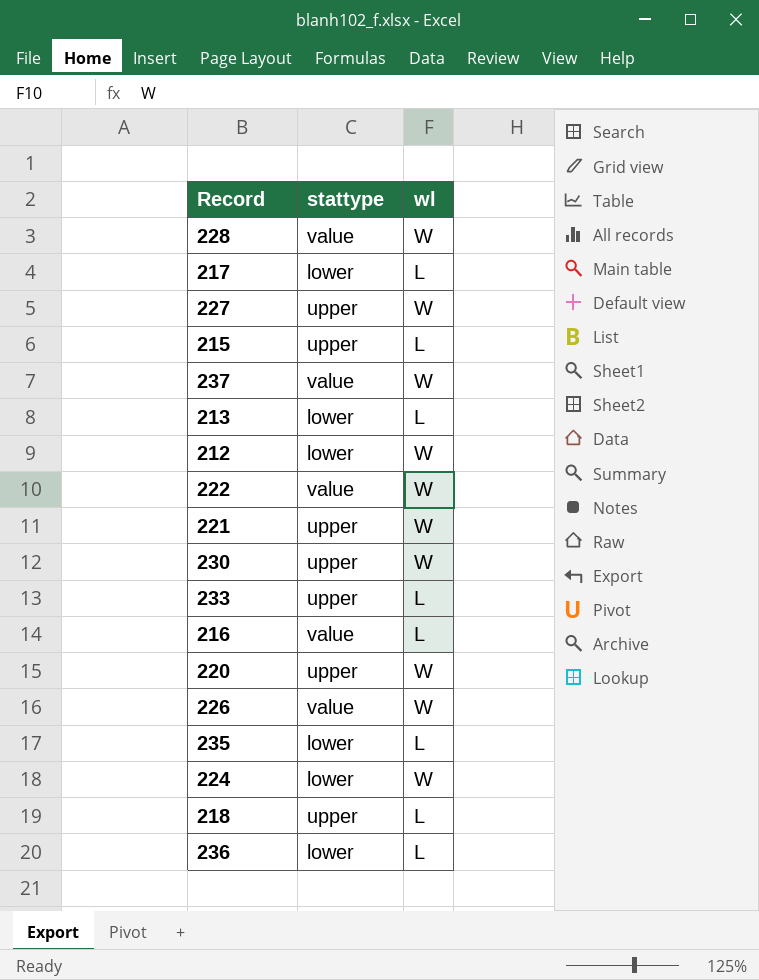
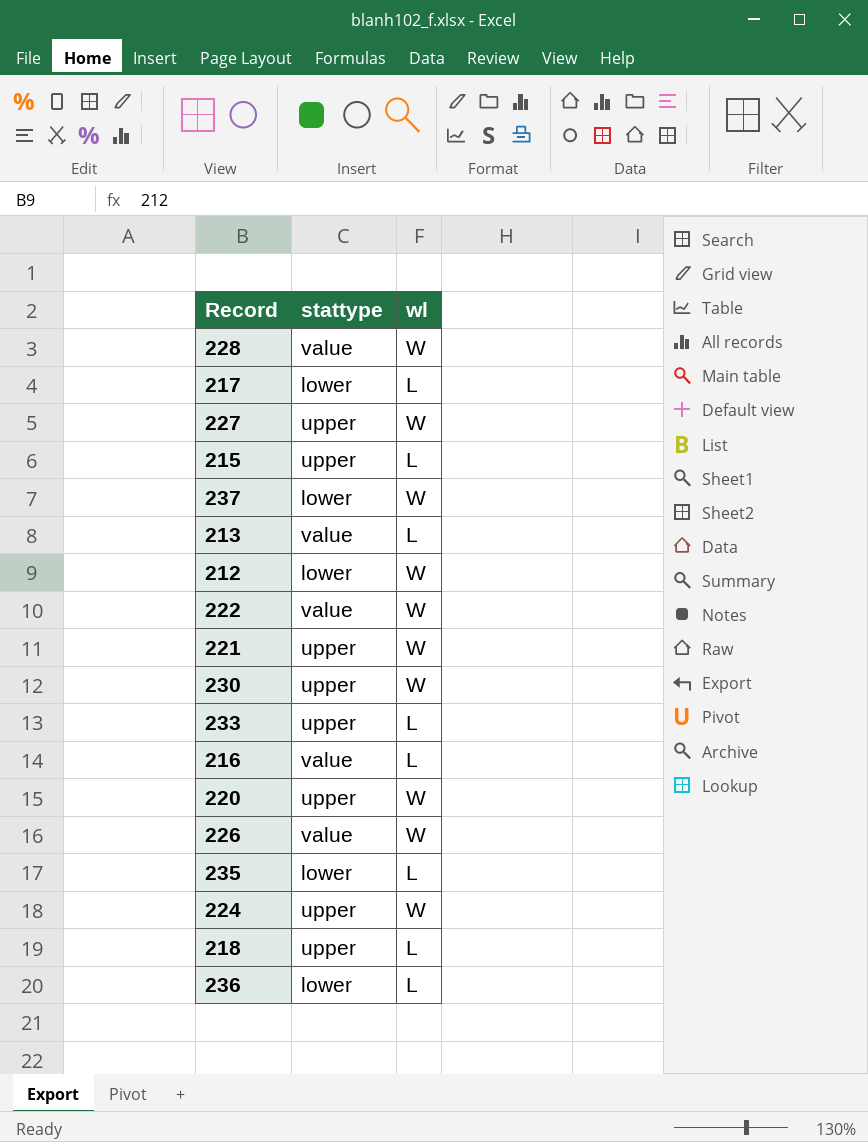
237 | stattype: value -> lower
213 | stattype: lower -> value
224 | stattype: lower -> upper

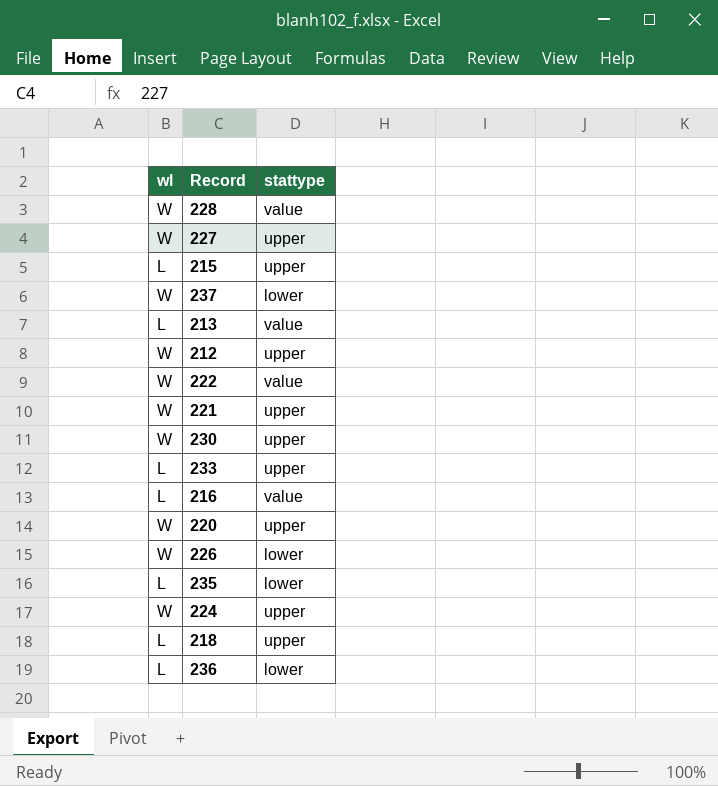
column wl | position: 3 -> 1
row 217: lower | L -> none
212 | stattype: lower -> upper
226 | stattype: value -> lower

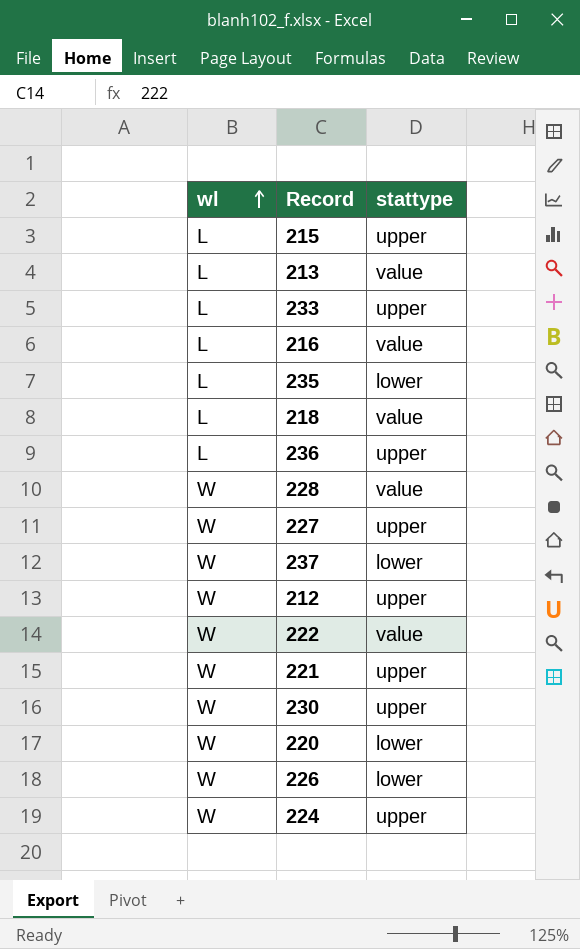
row order: none -> wl ascending
218 | stattype: upper -> value
236 | stattype: lower -> upper
220 | stattype: upper -> lower

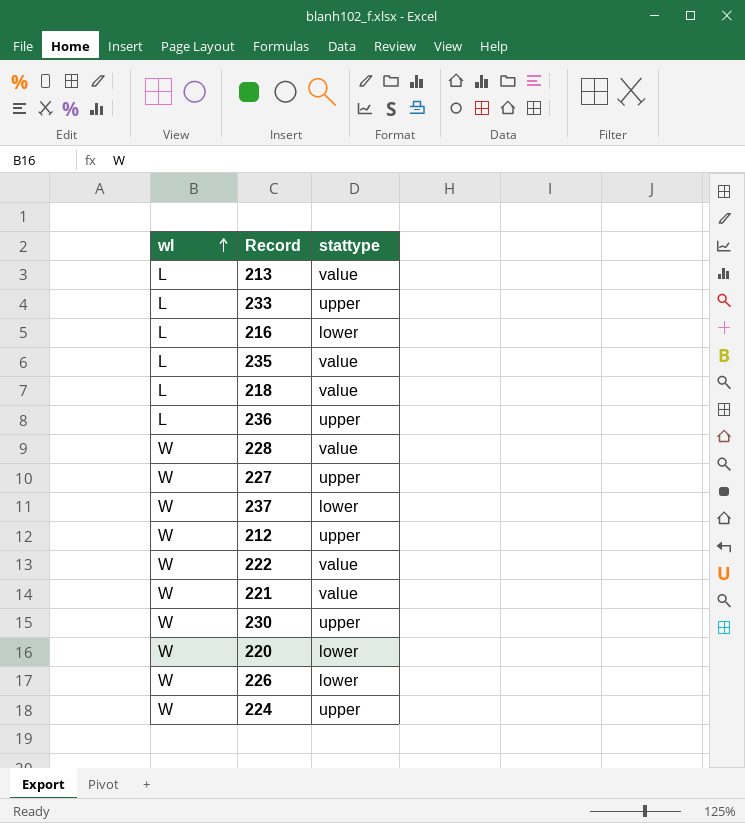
row 215: L | upper -> none
216 | stattype: value -> lower
235 | stattype: lower -> value
221 | stattype: upper -> value

